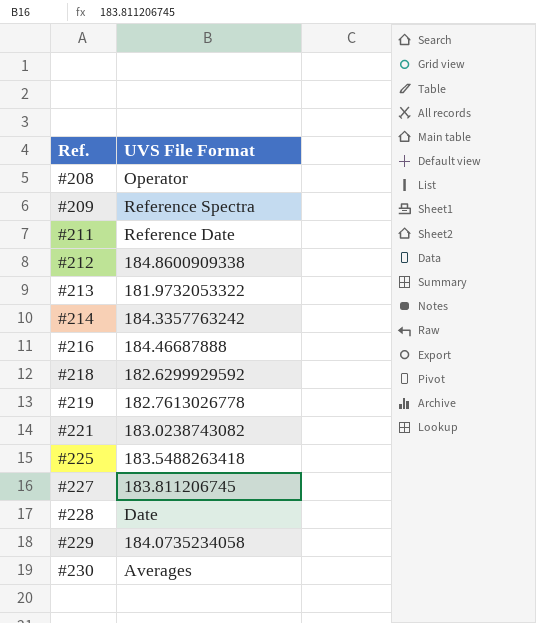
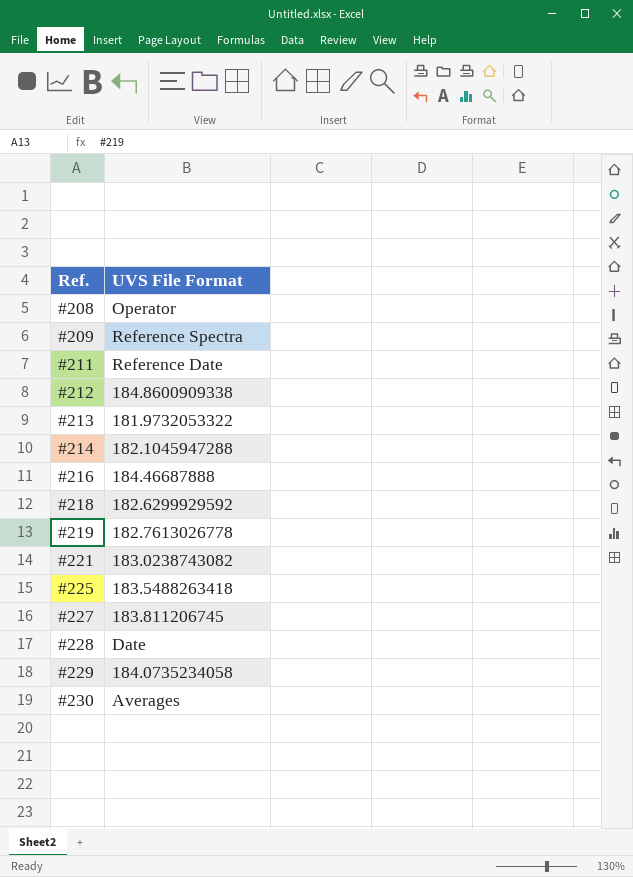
#214 | UVS File Format: 184.3357763242 -> 182.1045947288

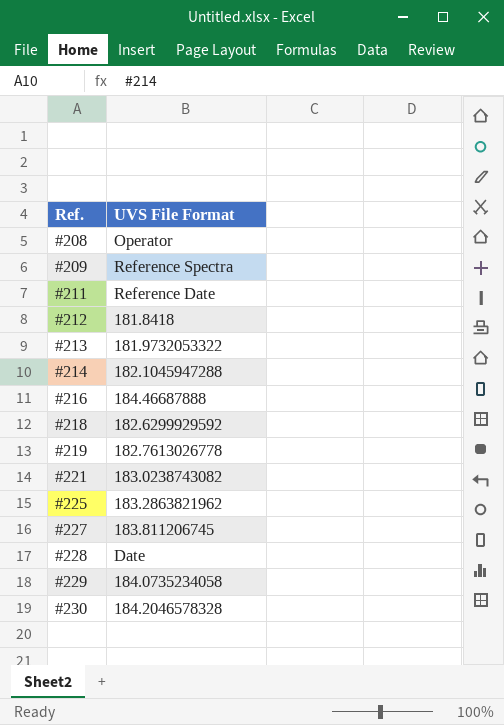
#212 | UVS File Format: 184.8600909338 -> 181.8418
#225 | UVS File Format: 183.5488263418 -> 183.2863821962
#230 | UVS File Format: Averages -> 184.2046578328

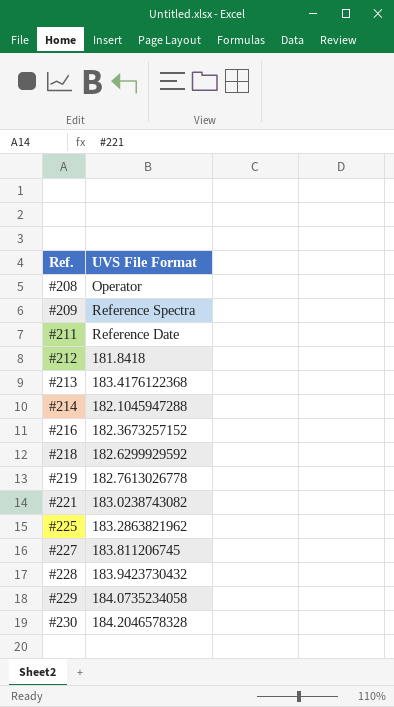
#213 | UVS File Format: 181.9732053322 -> 183.4176122368
#216 | UVS File Format: 184.46687888 -> 182.3673257152
#228 | UVS File Format: Date -> 183.9423730432

